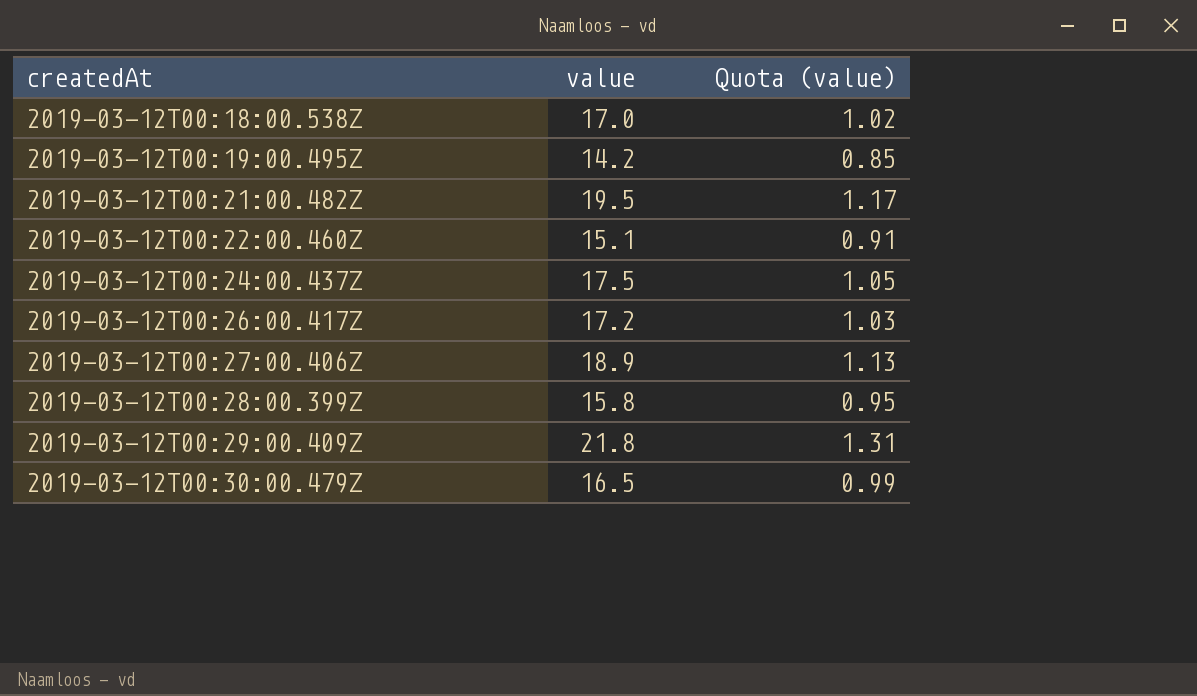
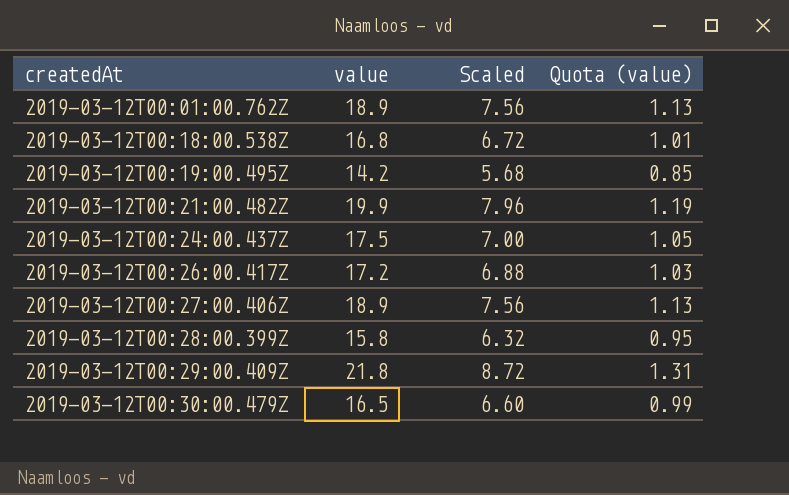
column Scaled | formula: none -> [value] * 0.4
row 2019-03-12T00:22:00.460Z: 15.1 | 0.91 -> none
row 2019-03-12T00:01:00.762Z: none -> 18.9 | 7.56 | 1.13
2019-03-12T00:18:00.538Z | value: 17.0 -> 16.8
2019-03-12T00:18:00.538Z | Quota (value): 1.02 -> 1.01
2019-03-12T00:21:00.482Z | value: 19.5 -> 19.9
2019-03-12T00:21:00.482Z | Quota (value): 1.17 -> 1.19

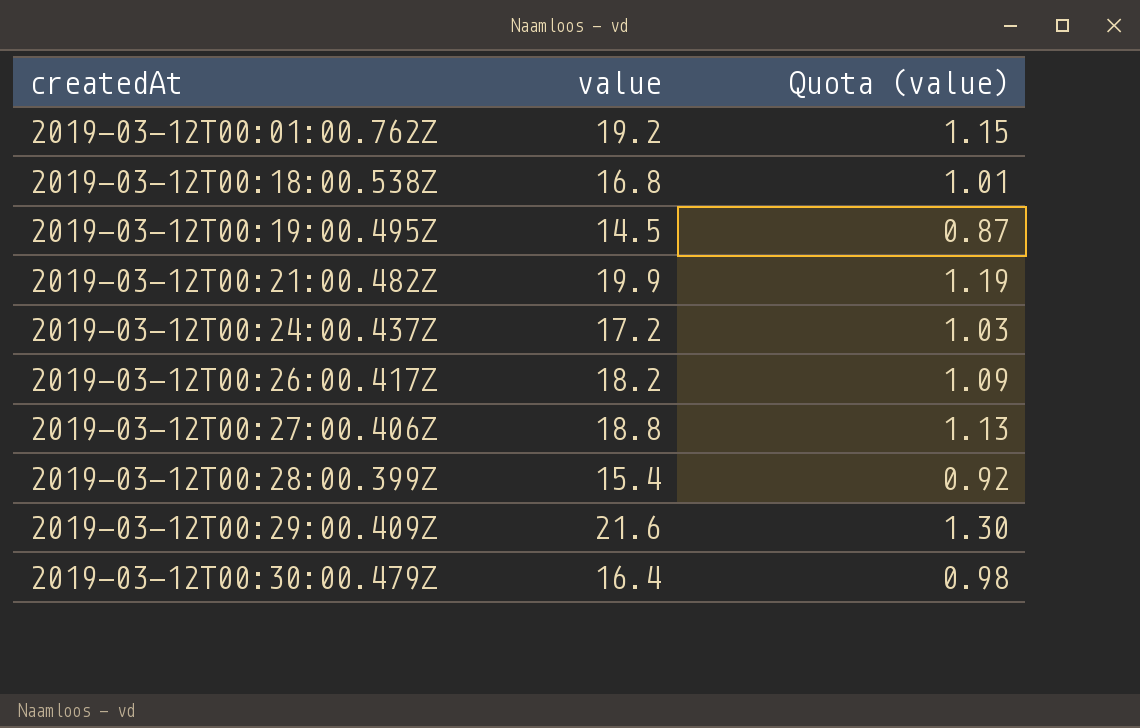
column Scaled | formula: [value] * 0.4 -> none
2019-03-12T00:01:00.762Z | value: 18.9 -> 19.2
2019-03-12T00:01:00.762Z | Quota (value): 1.13 -> 1.15
2019-03-12T00:19:00.495Z | value: 14.2 -> 14.5
2019-03-12T00:19:00.495Z | Quota (value): 0.85 -> 0.87
2019-03-12T00:24:00.437Z | value: 17.5 -> 17.2
2019-03-12T00:24:00.437Z | Quota (value): 1.05 -> 1.03
2019-03-12T00:26:00.417Z | value: 17.2 -> 18.2
2019-03-12T00:26:00.417Z | Quota (value): 1.03 -> 1.09
2019-03-12T00:27:00.406Z | value: 18.9 -> 18.8
2019-03-12T00:28:00.399Z | value: 15.8 -> 15.4
2019-03-12T00:28:00.399Z | Quota (value): 0.95 -> 0.92
2019-03-12T00:29:00.409Z | value: 21.8 -> 21.6
2019-03-12T00:29:00.409Z | Quota (value): 1.31 -> 1.30
2019-03-12T00:30:00.479Z | value: 16.5 -> 16.4
2019-03-12T00:30:00.479Z | Quota (value): 0.99 -> 0.98

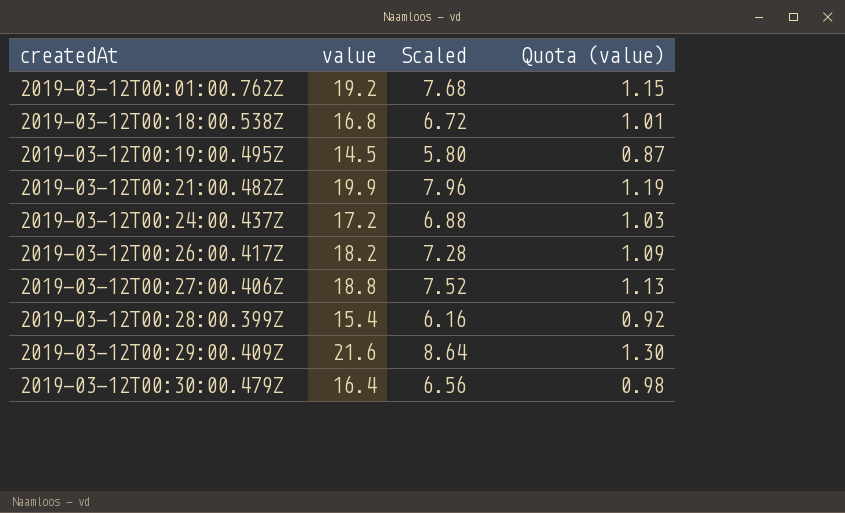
column Scaled | formula: none -> [value] * 0.4

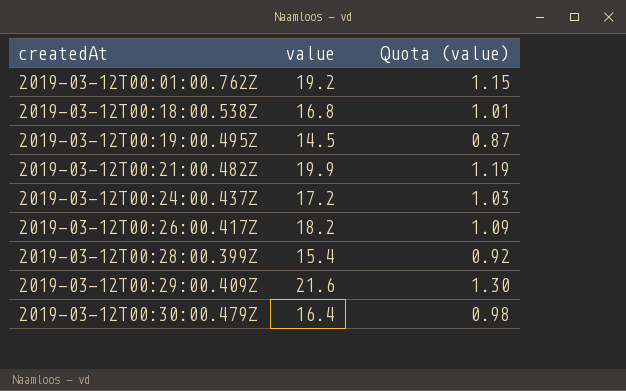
column Scaled | formula: [value] * 0.4 -> none
row 2019-03-12T00:27:00.406Z: 18.8 | 7.52 | 1.13 -> none

